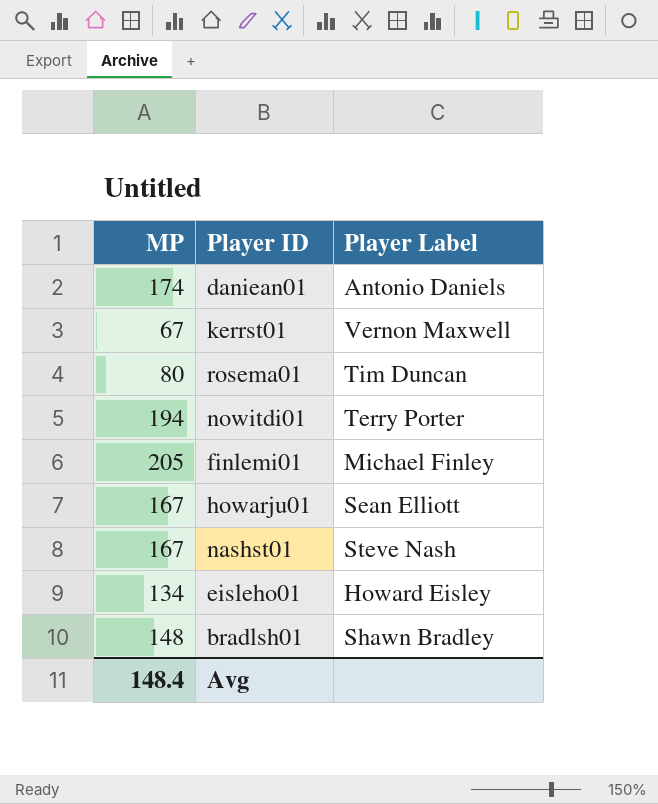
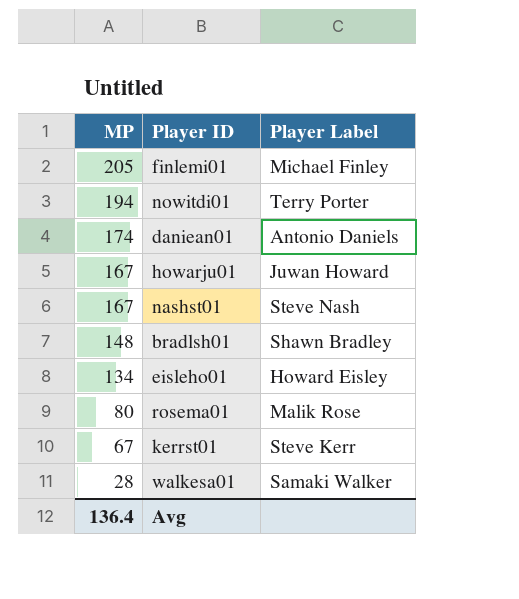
row order: none -> MP descending
howarju01 | Player Label: Sean Elliott -> Juwan Howard
rosema01 | Player Label: Tim Duncan -> Malik Rose
kerrst01 | Player Label: Vernon Maxwell -> Steve Kerr
row walkesa01: none -> 28 | Samaki Walker
Avg | MP: 148.4 -> 136.4

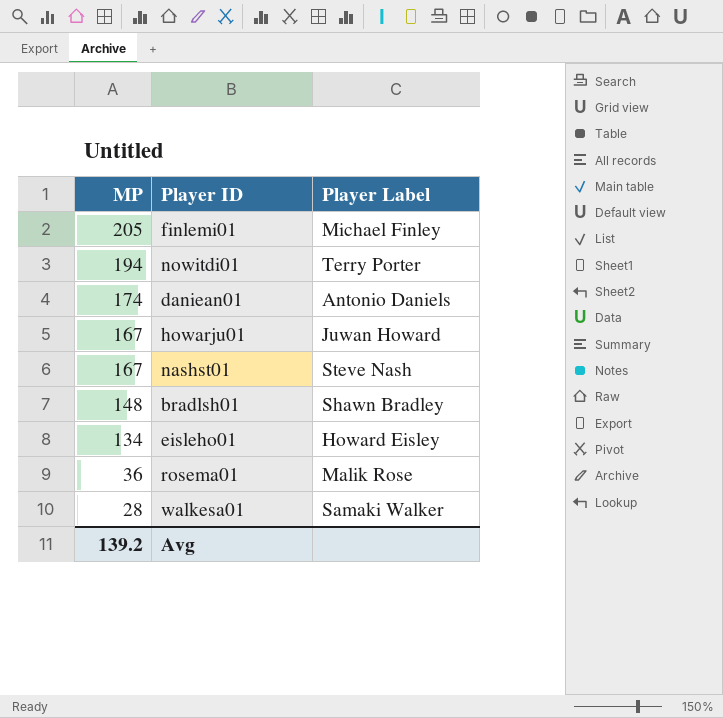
row kerrst01: 67 | Steve Kerr -> none
rosema01 | MP: 80 -> 36
Avg | MP: 136.4 -> 139.2

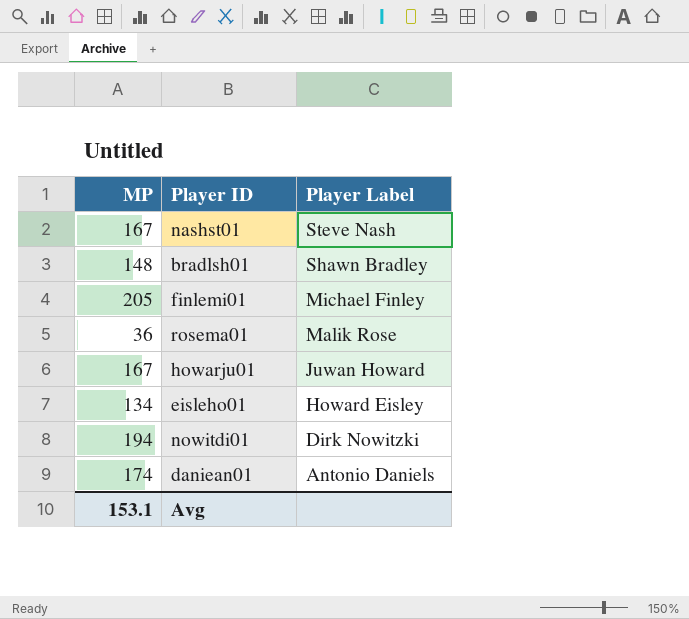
row order: MP descending -> Player Label descending
row walkesa01: 28 | Samaki Walker -> none
nowitdi01 | Player Label: Terry Porter -> Dirk Nowitzki
Avg | MP: 139.2 -> 153.1

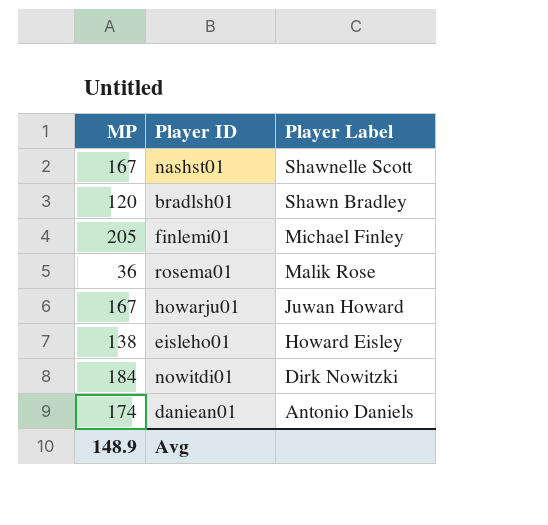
nashst01 | Player Label: Steve Nash -> Shawnelle Scott
bradlsh01 | MP: 148 -> 120
eisleho01 | MP: 134 -> 138
nowitdi01 | MP: 194 -> 184
Avg | MP: 153.1 -> 148.9

